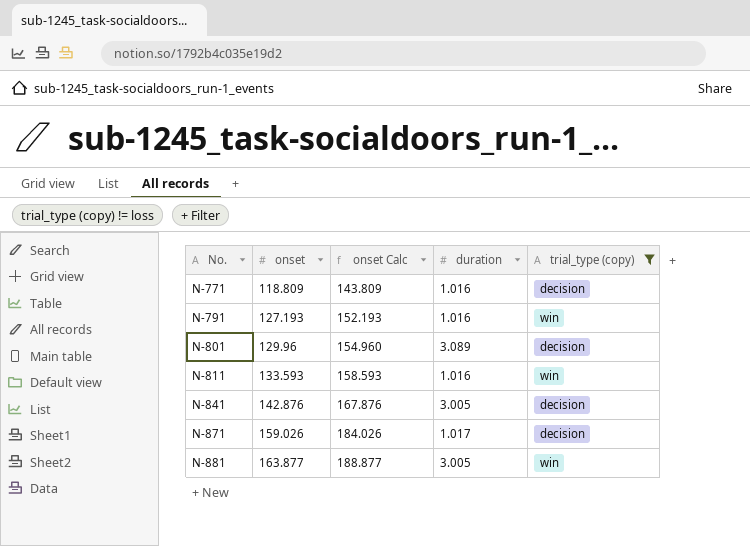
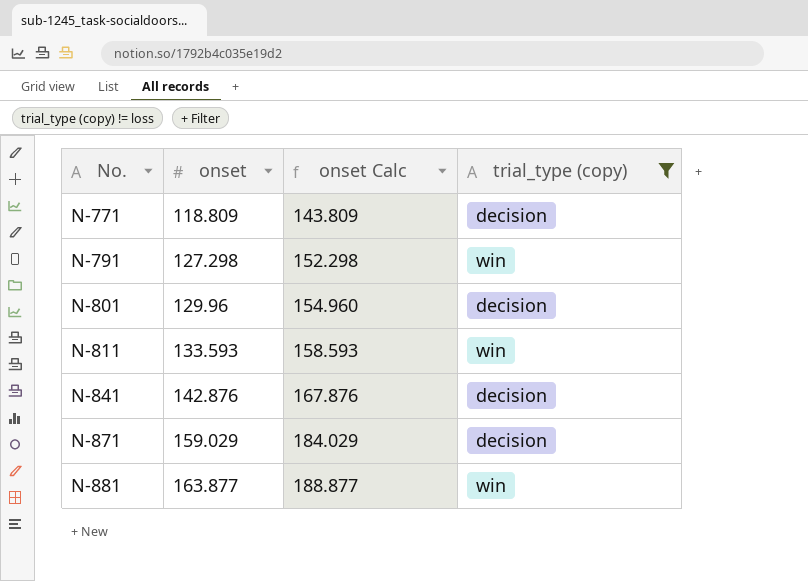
column duration | position: 4 -> none
N-791 | onset: 127.193 -> 127.298
N-791 | onset Calc: 152.193 -> 152.298
N-871 | onset: 159.026 -> 159.029
N-871 | onset Calc: 184.026 -> 184.029

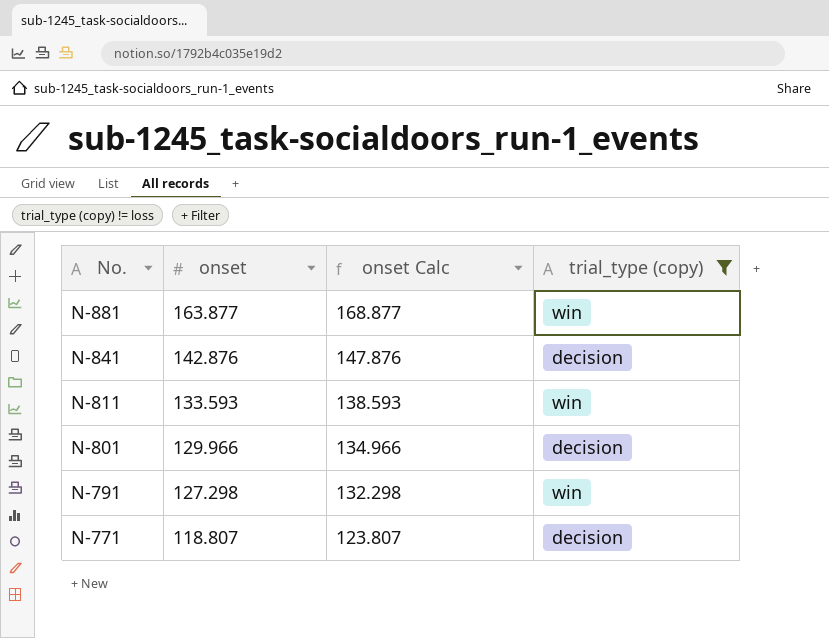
row order: No. ascending -> No. descending
column onset Calc | formula: [onset] + 25 -> [onset] + 5
row N-871: 159.029 | 184.029 | decision -> none
N-801 | onset: 129.96 -> 129.966
N-771 | onset: 118.809 -> 118.807

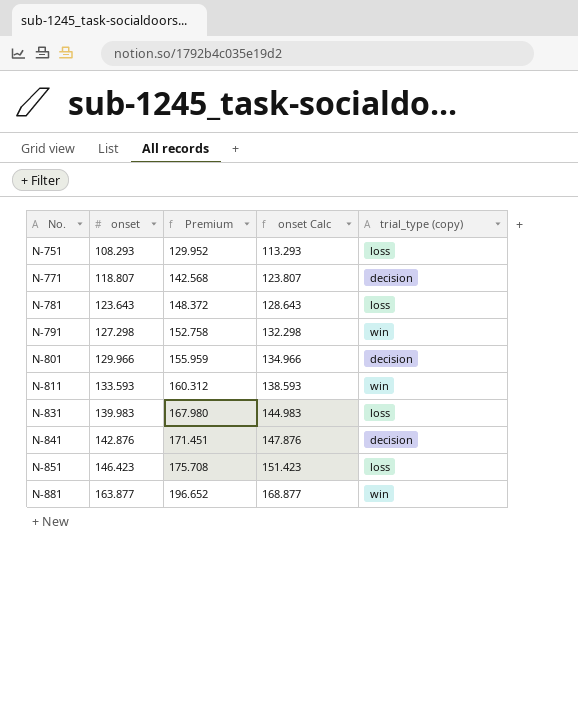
filter: trial_type (copy) != loss -> none
row order: No. descending -> No. ascending
column Premium | formula: none -> [onset] * 1.2

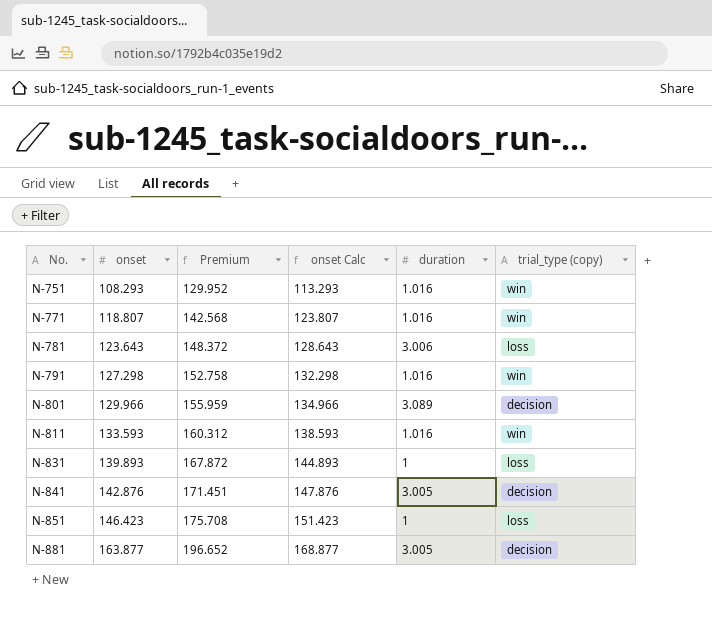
column duration | position: none -> 5
N-751 | trial_type (copy): loss -> win
N-771 | trial_type (copy): decision -> win
N-831 | onset: 139.983 -> 139.893
N-831 | Premium: 167.980 -> 167.872
N-831 | onset Calc: 144.983 -> 144.893
N-881 | trial_type (copy): win -> decision

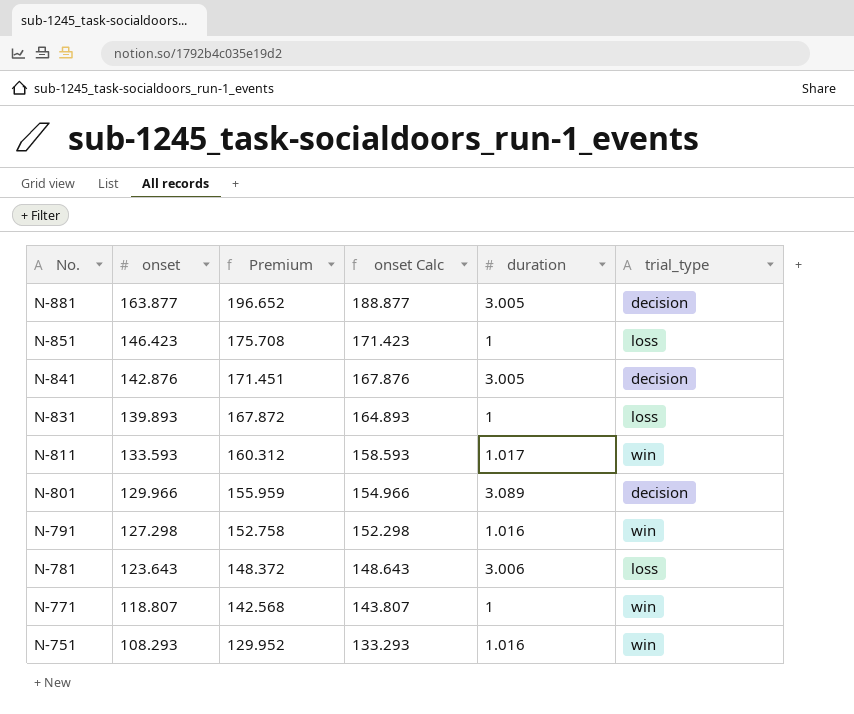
row order: No. ascending -> No. descending
column onset Calc | formula: [onset] + 5 -> [onset] + 25
column name: trial_type (copy) -> trial_type
N-811 | duration: 1.016 -> 1.017
N-771 | duration: 1.016 -> 1

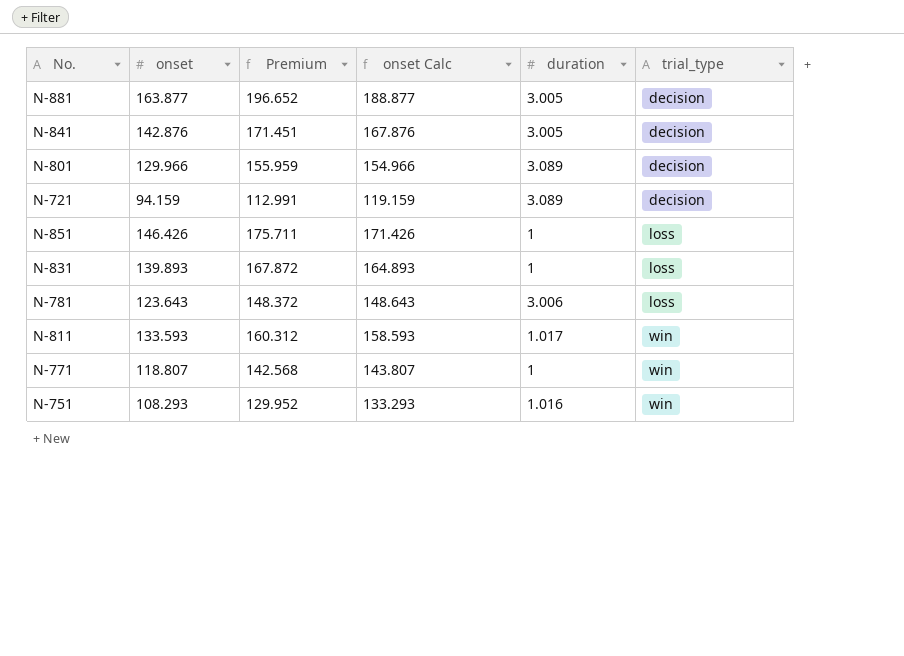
row order: No. descending -> trial_type ascending
row N-791: 127.298 | 152.758 | 152.298 | 1.016 | win -> none
row N-721: none -> 94.159 | 112.991 | 119.159 | 3.089 | decision
N-851 | onset: 146.423 -> 146.426
N-851 | Premium: 175.708 -> 175.711
N-851 | onset Calc: 171.423 -> 171.426

